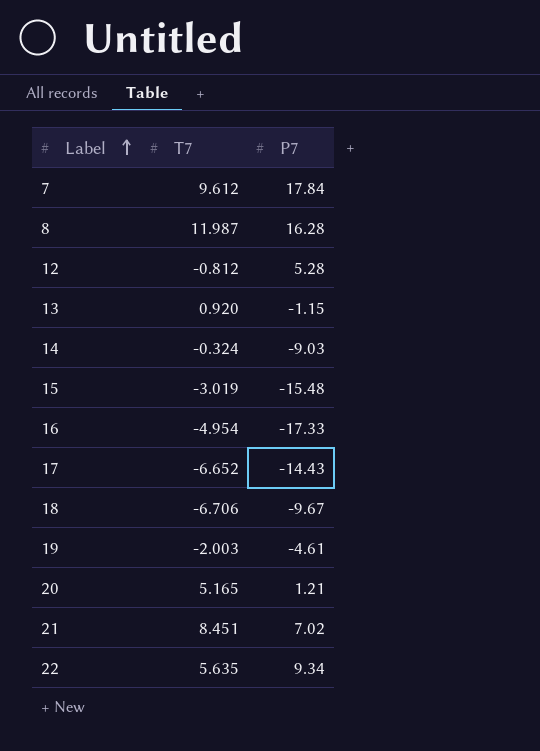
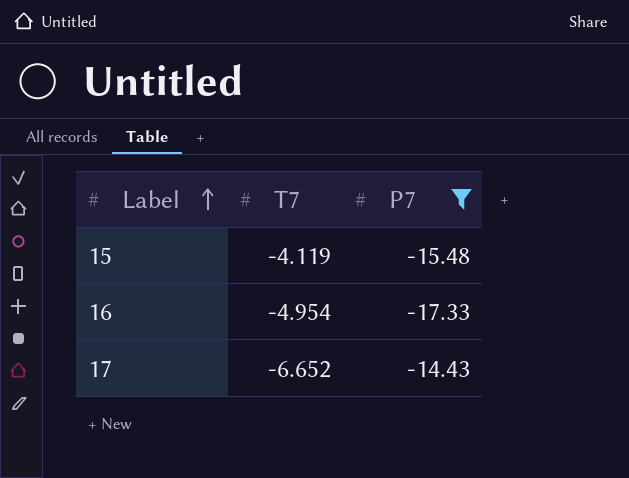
filter: none -> P7 <= -14.43
15 | T7: -3.019 -> -4.119

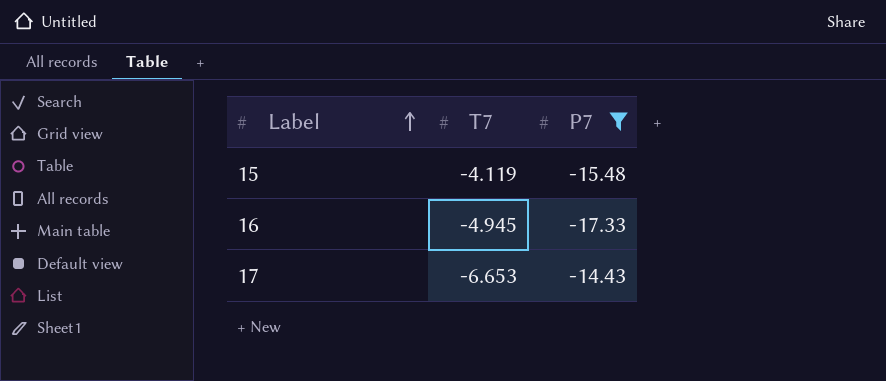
16 | T7: -4.954 -> -4.945
17 | T7: -6.652 -> -6.653

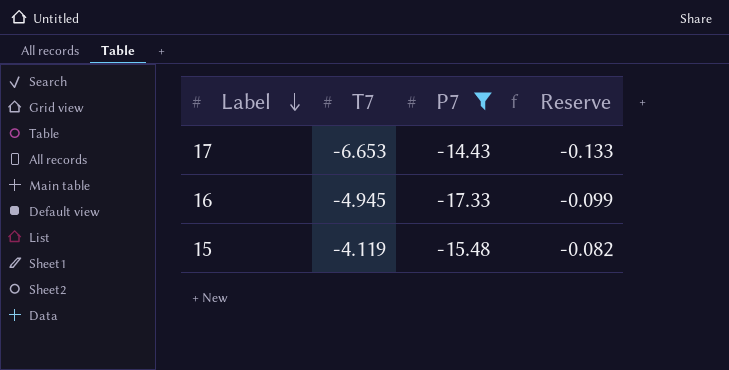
row order: Label ascending -> Label descending
column Reserve | formula: none -> [T7] * 0.02

